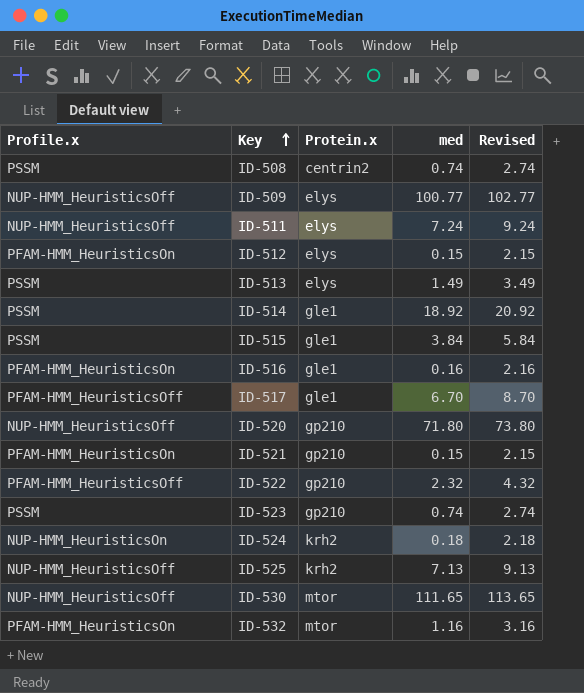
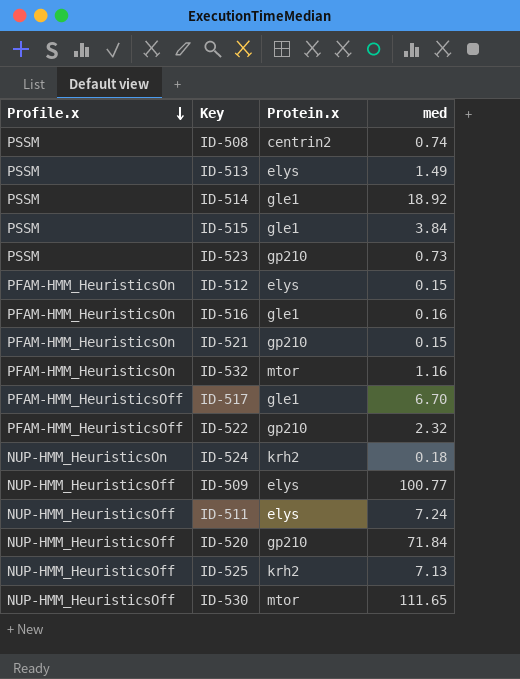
row order: Key ascending -> Profile.x descending
column Revised | formula: [med] + 2 -> none
ID-523 | med: 0.74 -> 0.73
ID-520 | med: 71.80 -> 71.84

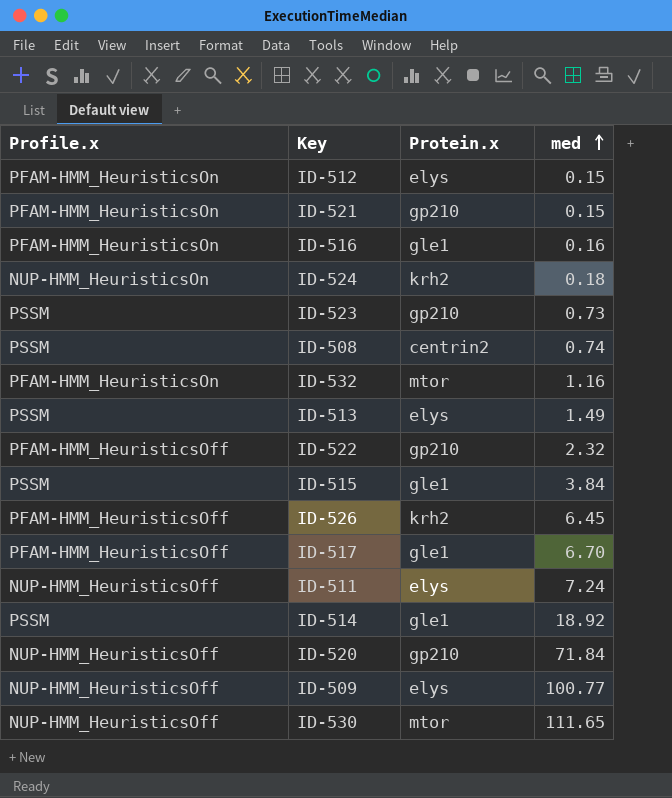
row order: Profile.x descending -> med ascending
row ID-525: NUP-HMM_HeuristicsOff | krh2 | 7.13 -> none
row ID-526: none -> PFAM-HMM_HeuristicsOff | krh2 | 6.45

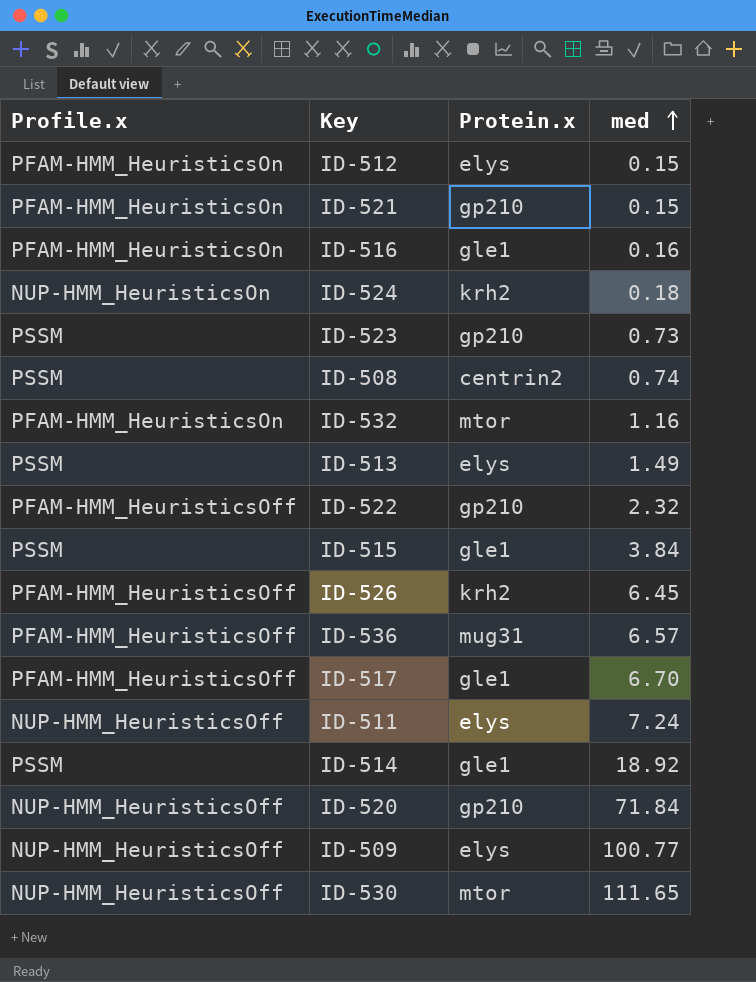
row ID-536: none -> PFAM-HMM_HeuristicsOff | mug31 | 6.57

